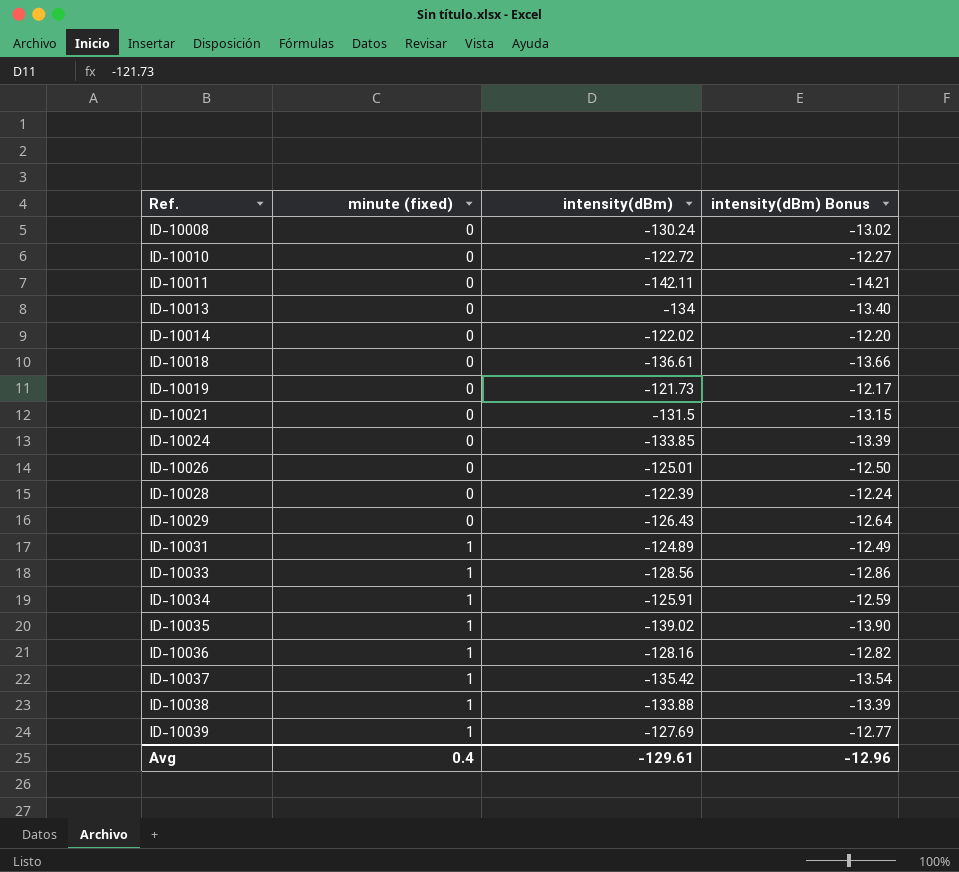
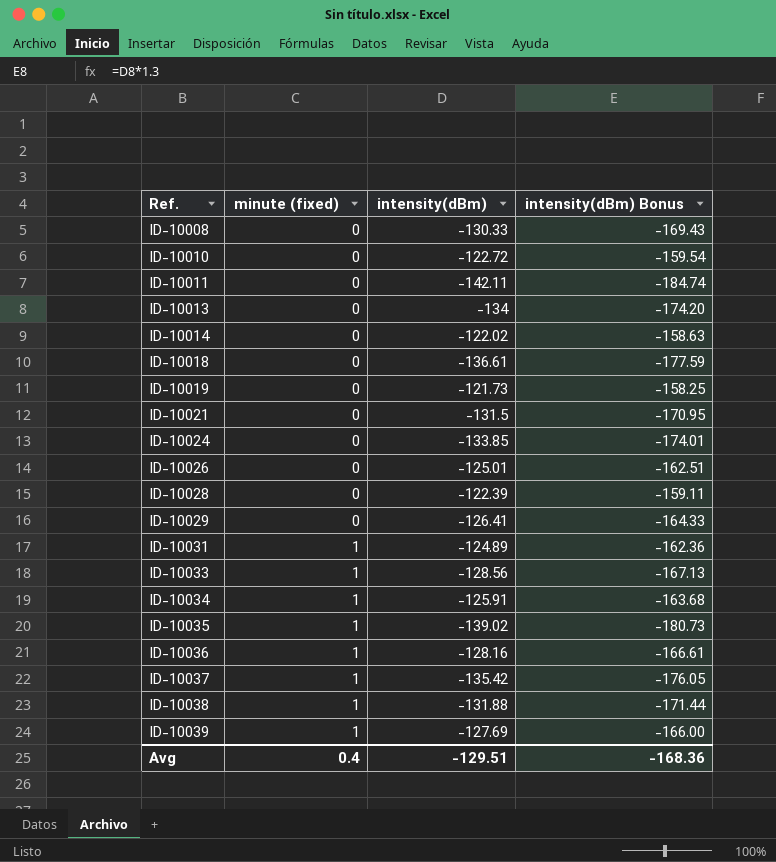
column intensity(dBm) Bonus | formula: [intensity(dBm)] * 0.1 -> [intensity(dBm)] * 1.3
ID-10008 | intensity(dBm): -130.24 -> -130.33
ID-10029 | intensity(dBm): -126.43 -> -126.41
ID-10038 | intensity(dBm): -133.88 -> -131.88
Avg | intensity(dBm): -129.61 -> -129.51
Avg | intensity(dBm) Bonus: -12.96 -> -168.36

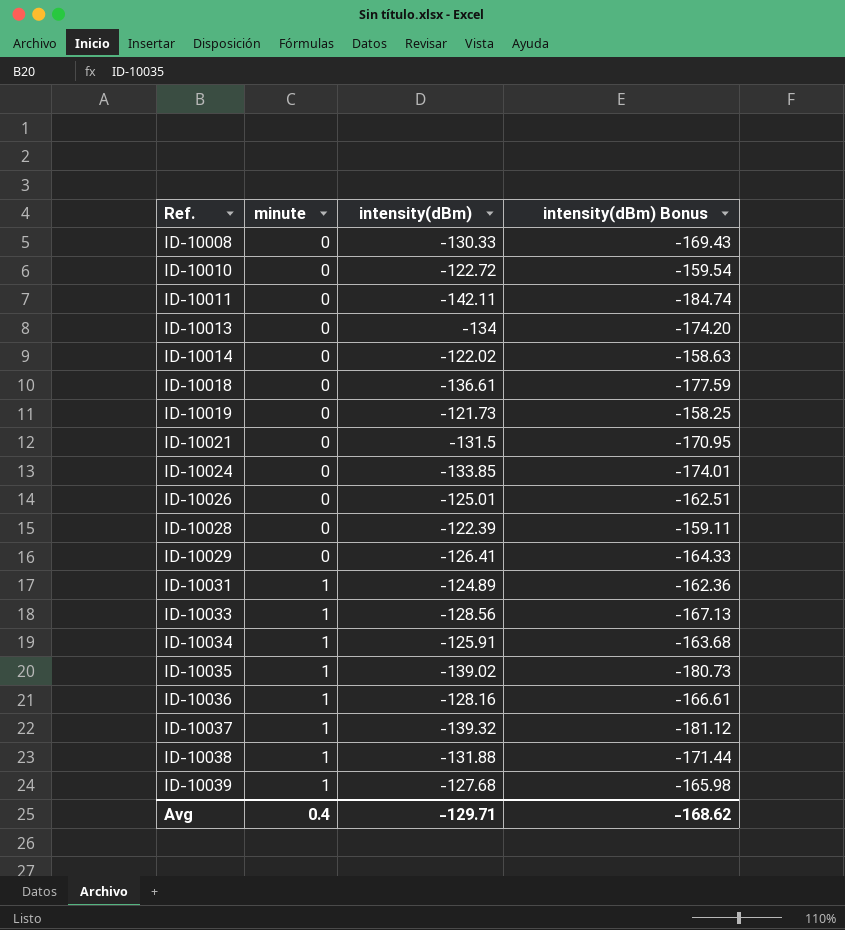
column name: minute (fixed) -> minute
ID-10037 | intensity(dBm): -135.42 -> -139.32
ID-10037 | intensity(dBm) Bonus: -176.05 -> -181.12
ID-10039 | intensity(dBm): -127.69 -> -127.68
ID-10039 | intensity(dBm) Bonus: -166.00 -> -165.98
Avg | intensity(dBm): -129.51 -> -129.71
Avg | intensity(dBm) Bonus: -168.36 -> -168.62

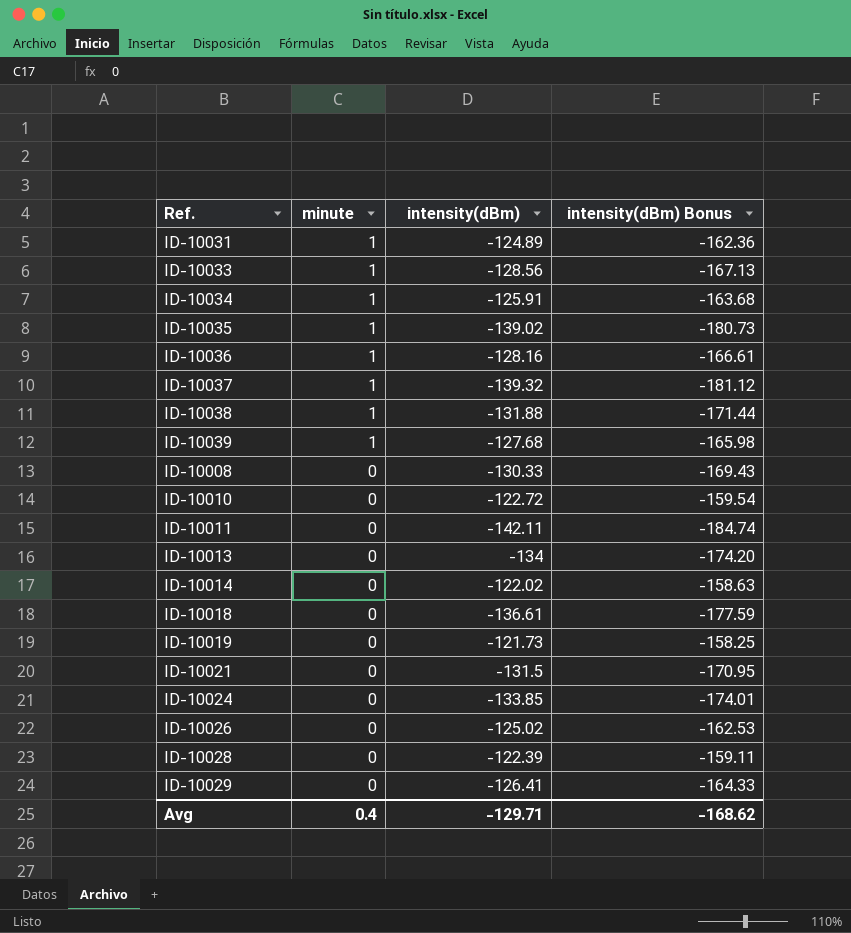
row order: Ref. ascending -> minute descending
ID-10026 | intensity(dBm): -125.01 -> -125.02
ID-10026 | intensity(dBm) Bonus: -162.51 -> -162.53

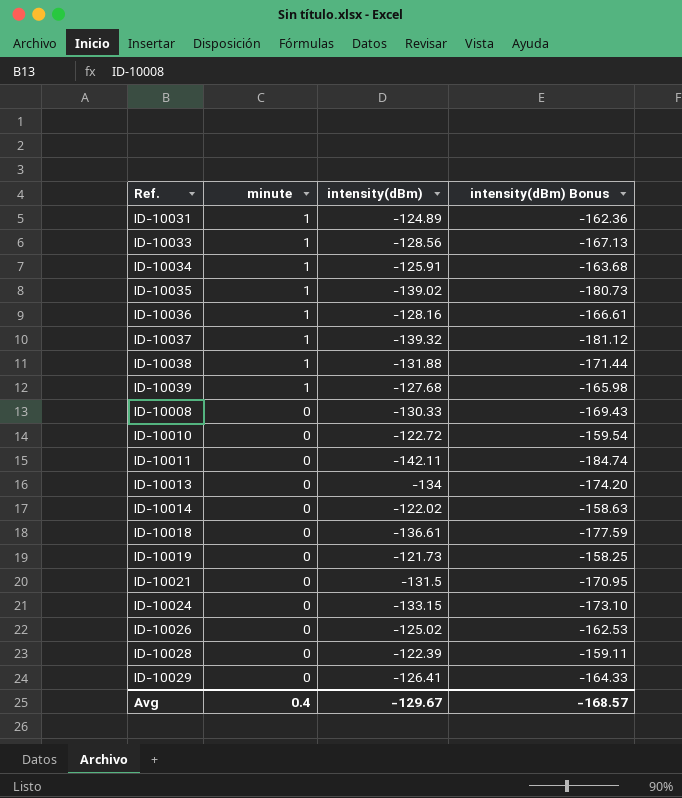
ID-10024 | intensity(dBm): -133.85 -> -133.15
ID-10024 | intensity(dBm) Bonus: -174.01 -> -173.10
Avg | intensity(dBm): -129.71 -> -129.67
Avg | intensity(dBm) Bonus: -168.62 -> -168.57

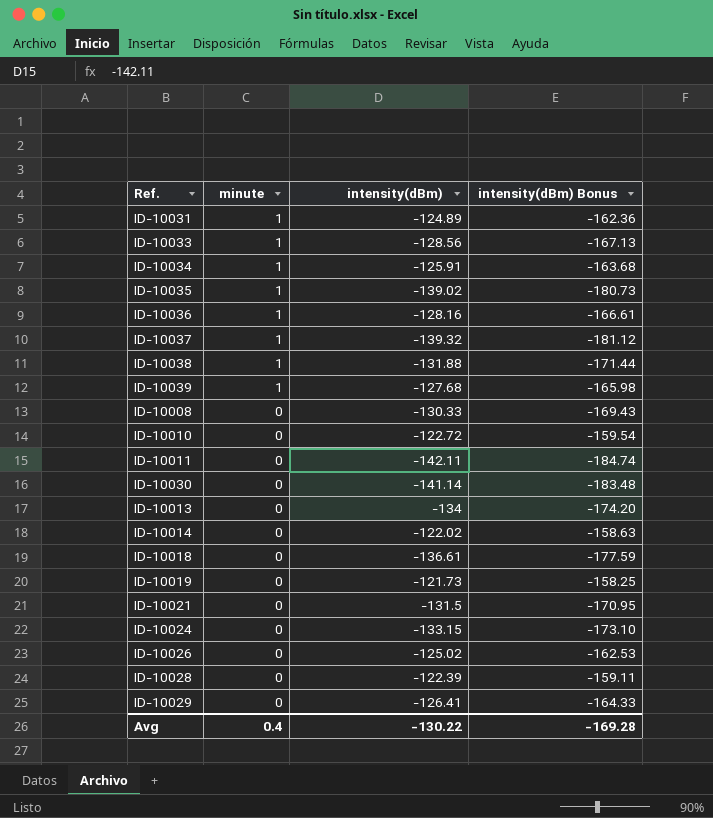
row ID-10030: none -> 0 | -141.14 | -183.48
Avg | intensity(dBm): -129.67 -> -130.22
Avg | intensity(dBm) Bonus: -168.57 -> -169.28

